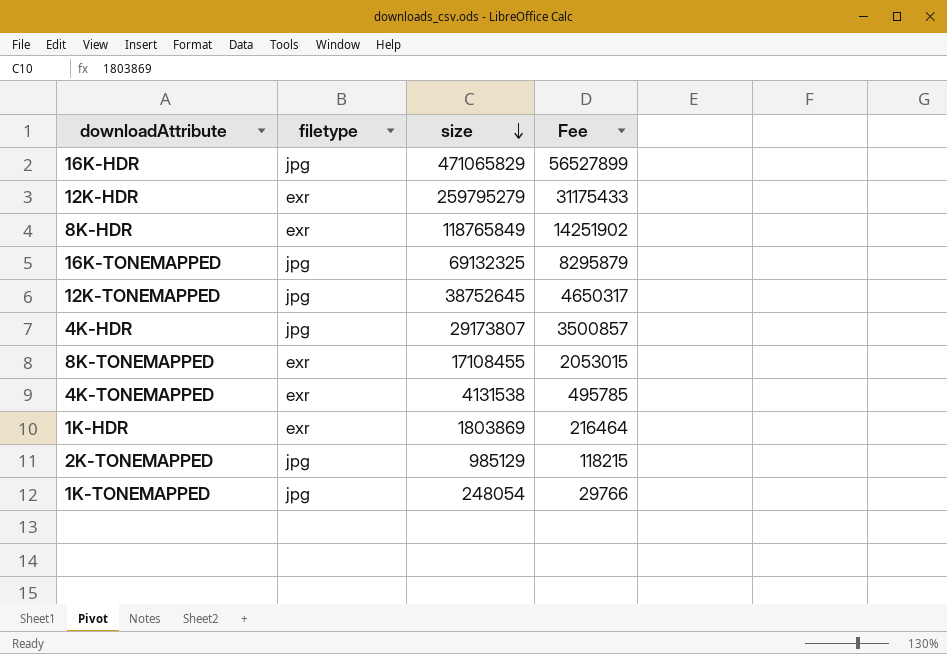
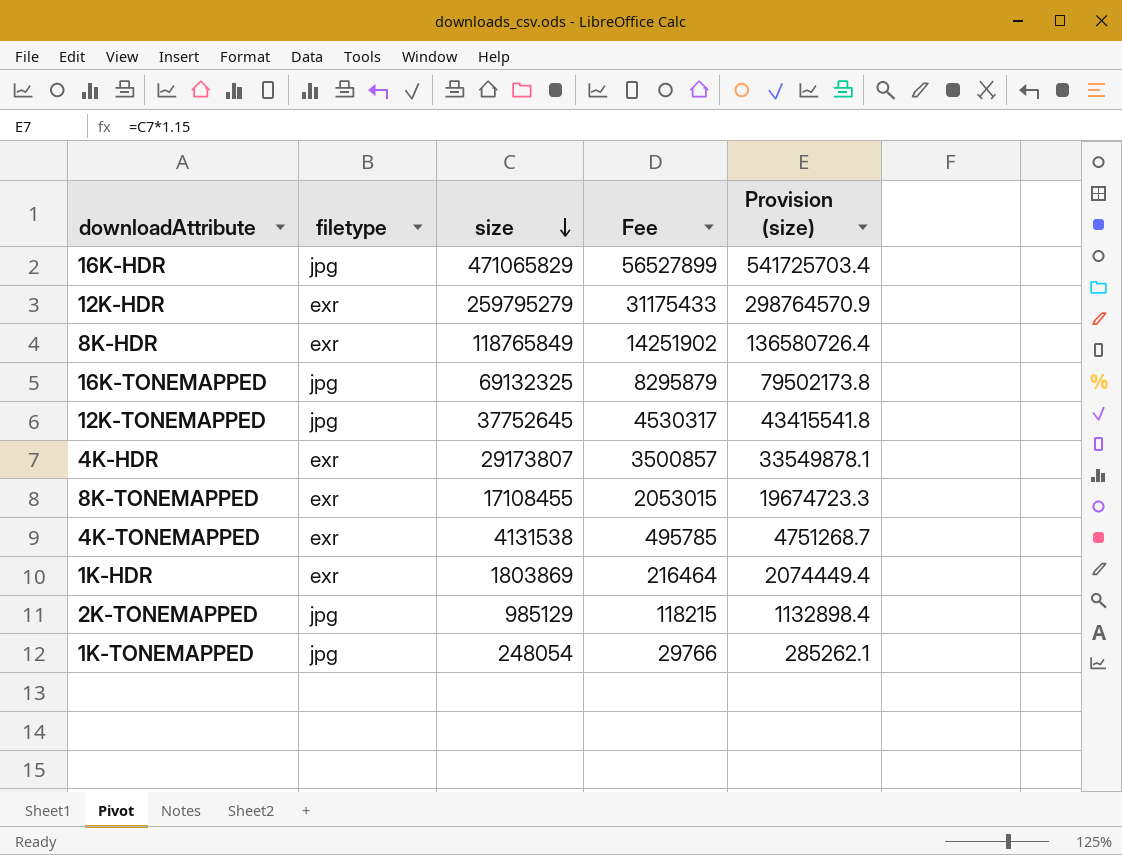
column Provision (size) | formula: none -> [size] * 1.15
12K-TONEMAPPED | size: 38752645 -> 37752645
12K-TONEMAPPED | Fee: 4650317 -> 4530317
4K-HDR | filetype: jpg -> exr

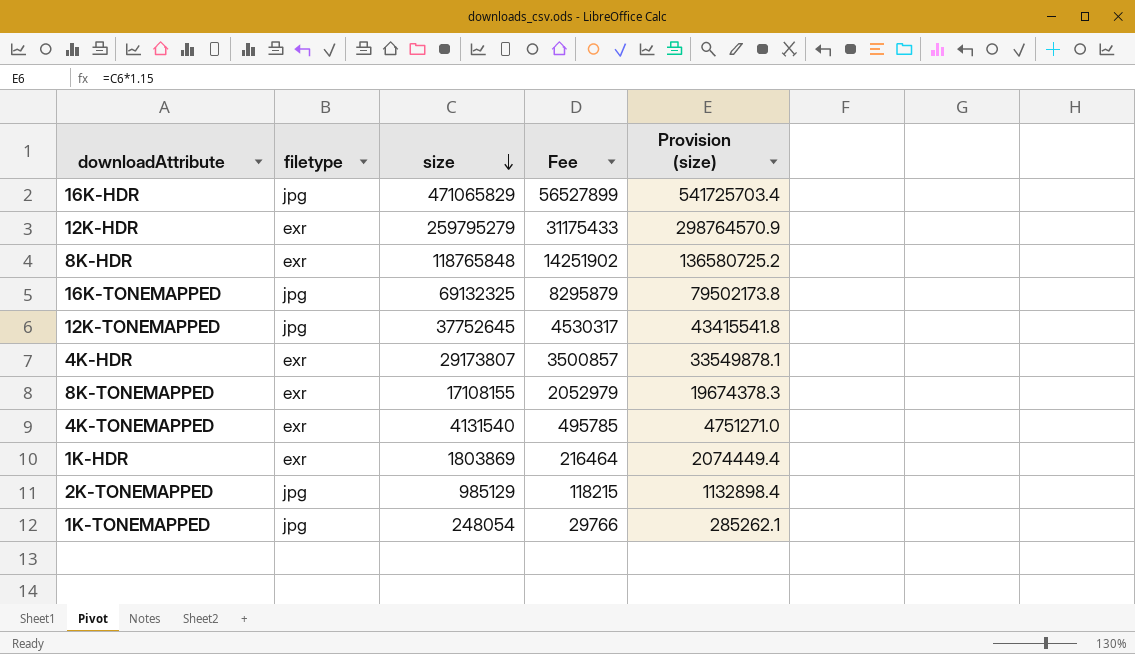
8K-HDR | size: 118765849 -> 118765848
8K-HDR | Provision (size): 136580726.4 -> 136580725.2
8K-TONEMAPPED | size: 17108455 -> 17108155
8K-TONEMAPPED | Fee: 2053015 -> 2052979
8K-TONEMAPPED | Provision (size): 19674723.3 -> 19674378.3
4K-TONEMAPPED | size: 4131538 -> 4131540
4K-TONEMAPPED | Provision (size): 4751268.7 -> 4751271.0

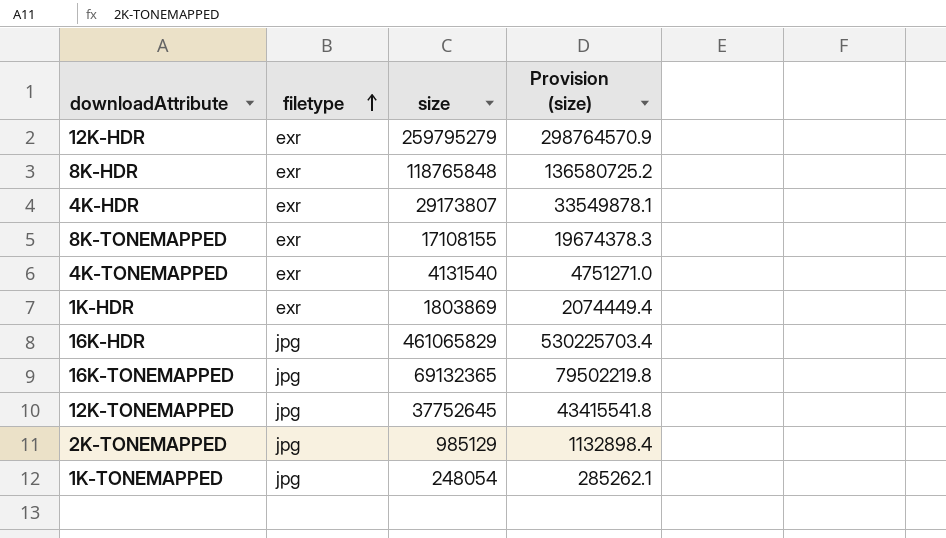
row order: size descending -> filetype ascending
column Fee | formula: [size] * 0.12 -> none
16K-HDR | size: 471065829 -> 461065829
16K-HDR | Provision (size): 541725703.4 -> 530225703.4
16K-TONEMAPPED | size: 69132325 -> 69132365
16K-TONEMAPPED | Provision (size): 79502173.8 -> 79502219.8

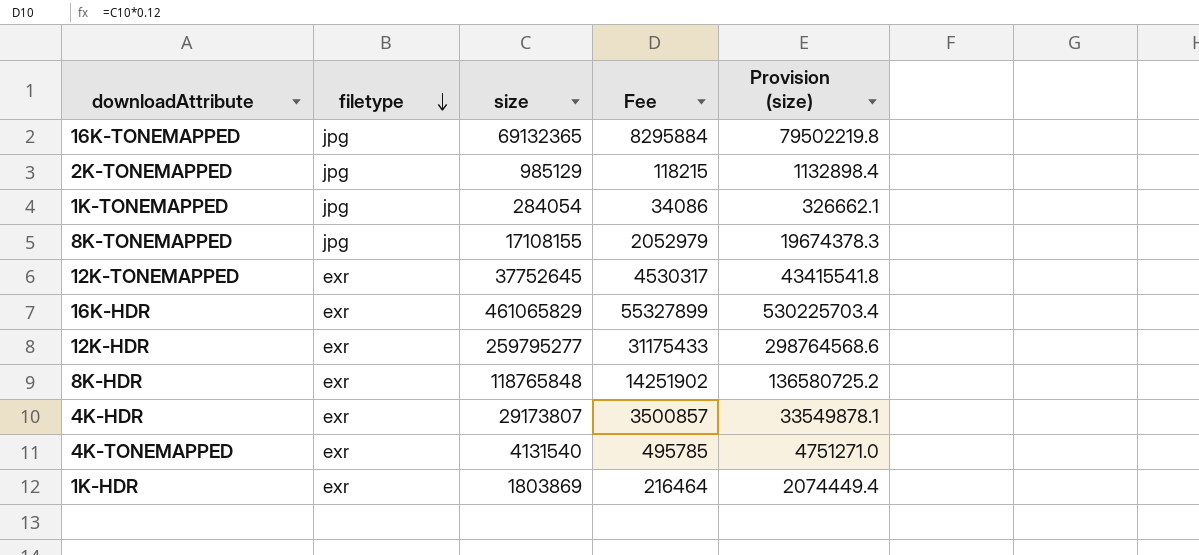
row order: filetype ascending -> filetype descending
column Fee | formula: none -> [size] * 0.12
1K-TONEMAPPED | size: 248054 -> 284054
1K-TONEMAPPED | Provision (size): 285262.1 -> 326662.1
8K-TONEMAPPED | filetype: exr -> jpg
12K-TONEMAPPED | filetype: jpg -> exr
16K-HDR | filetype: jpg -> exr
12K-HDR | size: 259795279 -> 259795277
12K-HDR | Provision (size): 298764570.9 -> 298764568.6

